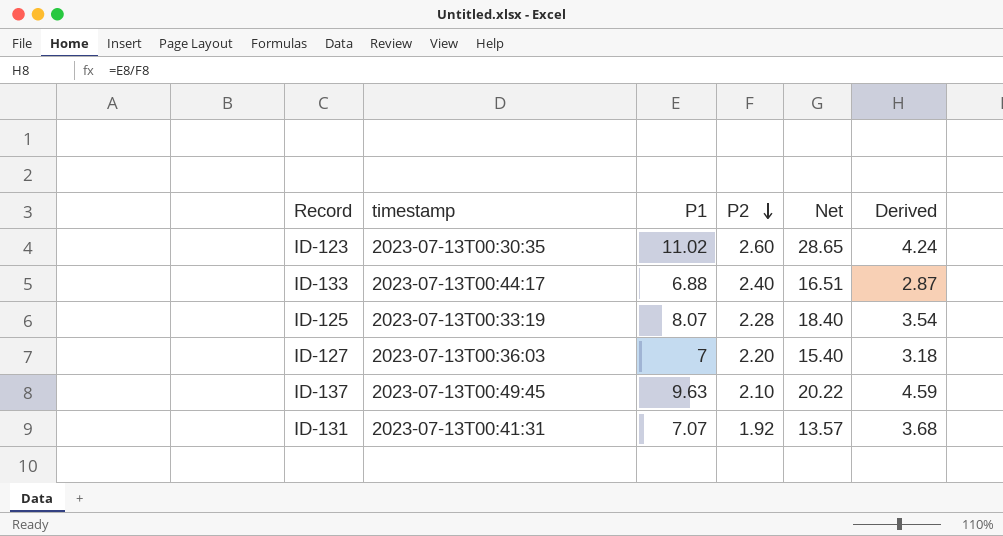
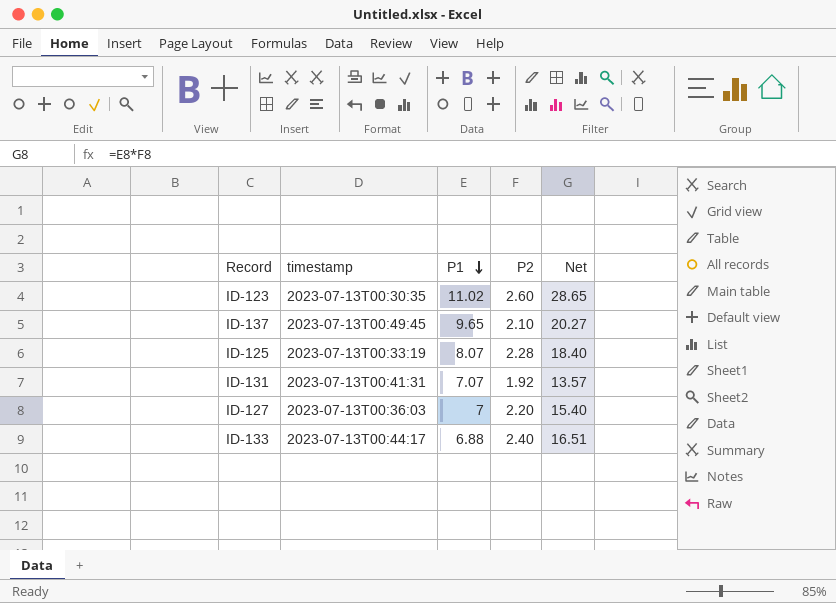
row order: P2 descending -> P1 descending
column Derived | formula: [P1] / [P2] -> none
ID-137 | P1: 9.63 -> 9.65
ID-137 | Net: 20.22 -> 20.27

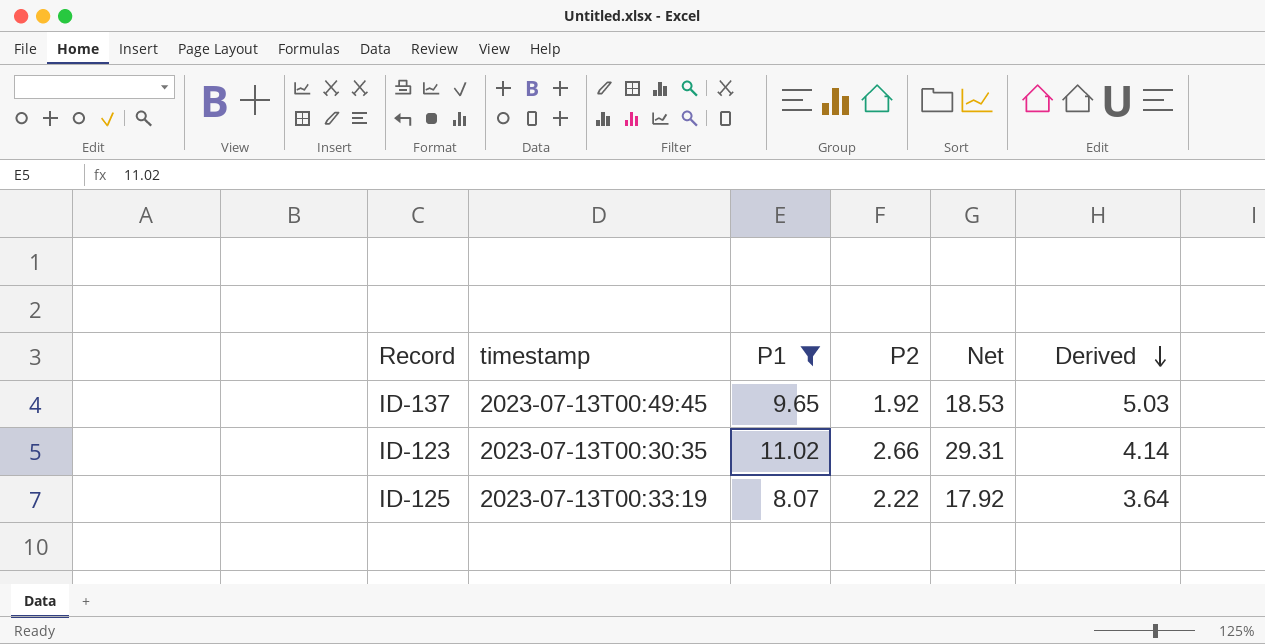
filter: none -> P1 >= 8.07
row order: P1 descending -> Derived descending
column Derived | formula: none -> [P1] / [P2]
ID-137 | P2: 2.10 -> 1.92
ID-137 | Net: 20.27 -> 18.53
ID-123 | P2: 2.60 -> 2.66
ID-123 | Net: 28.65 -> 29.31
ID-125 | P2: 2.28 -> 2.22
ID-125 | Net: 18.40 -> 17.92

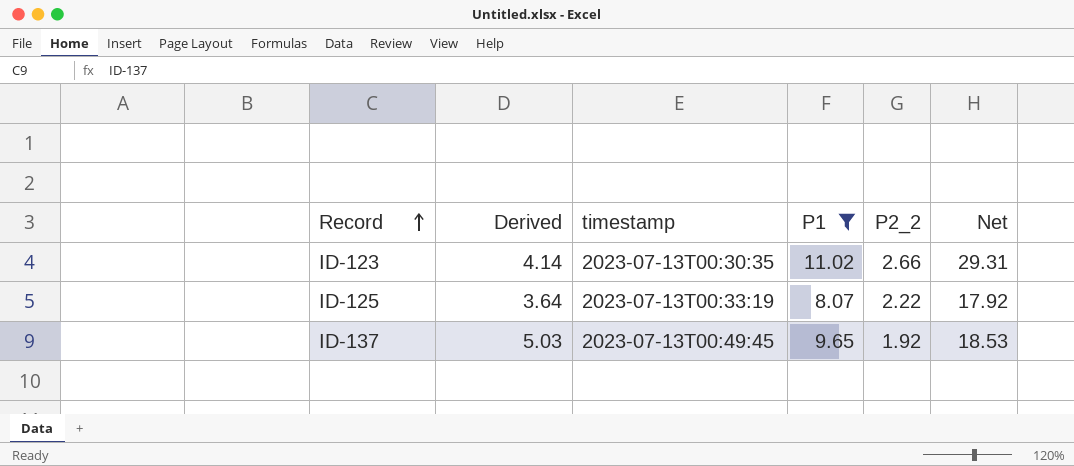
row order: Derived descending -> Record ascending
column Derived | position: 6 -> 2
column name: P2 -> P2_2

